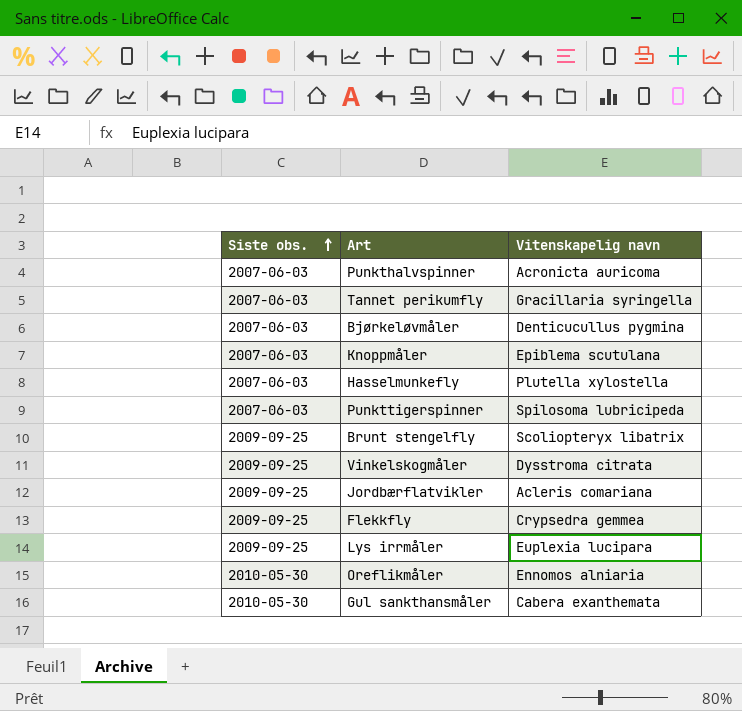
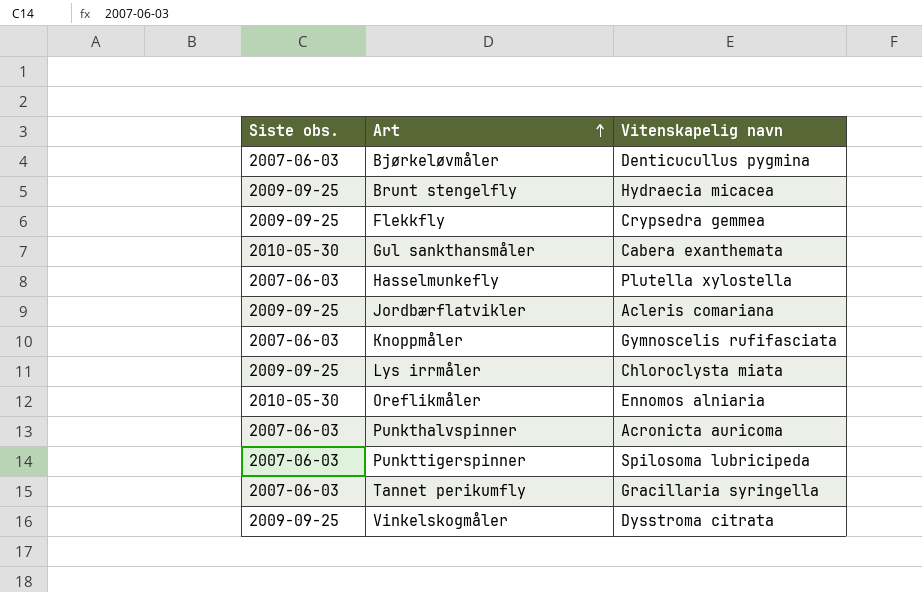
row order: Siste obs. ascending -> Art ascending
Brunt stengelfly | Vitenskapelig navn: Scoliopteryx libatrix -> Hydraecia micacea
Knoppmåler | Vitenskapelig navn: Epiblema scutulana -> Gymnoscelis rufifasciata
Lys irrmåler | Vitenskapelig navn: Euplexia lucipara -> Chloroclysta miata

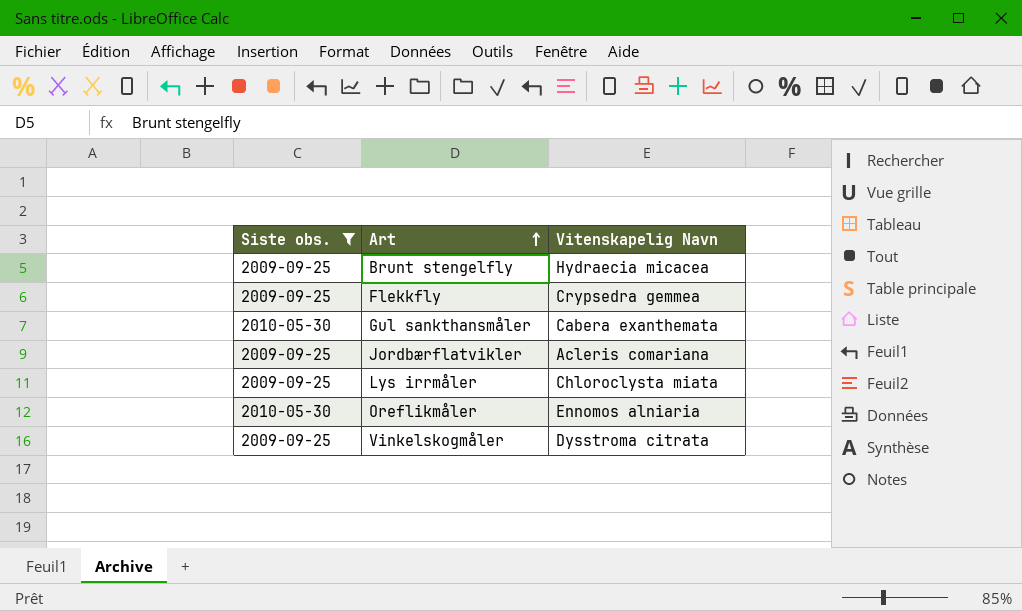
filter: none -> Siste obs. != 2007-06-03
column name: Vitenskapelig navn -> Vitenskapelig Navn

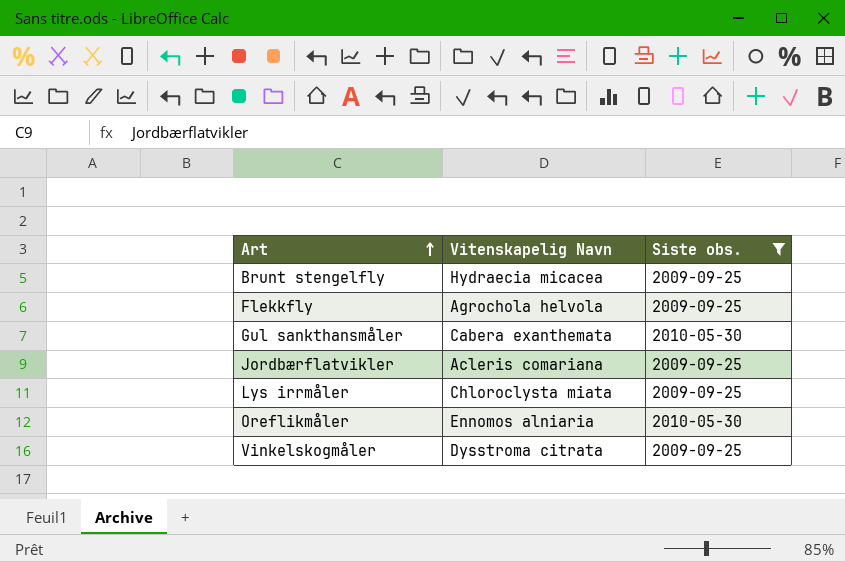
column Siste obs. | position: 1 -> 3
Flekkfly | Vitenskapelig Navn: Crypsedra gemmea -> Agrochola helvola

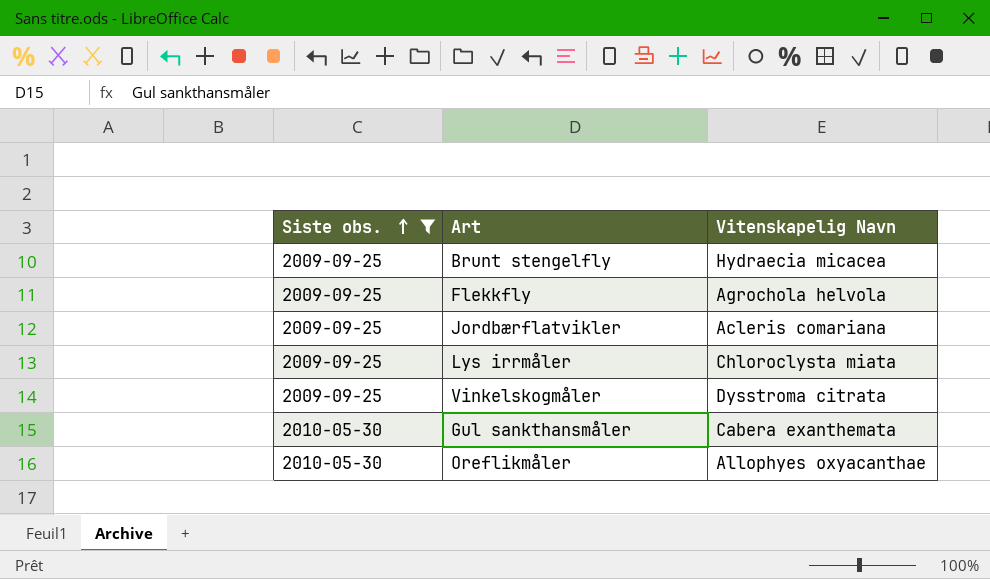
row order: Art ascending -> Siste obs. ascending
column Siste obs. | position: 3 -> 1
Oreflikmåler | Vitenskapelig Navn: Ennomos alniaria -> Allophyes oxyacanthae

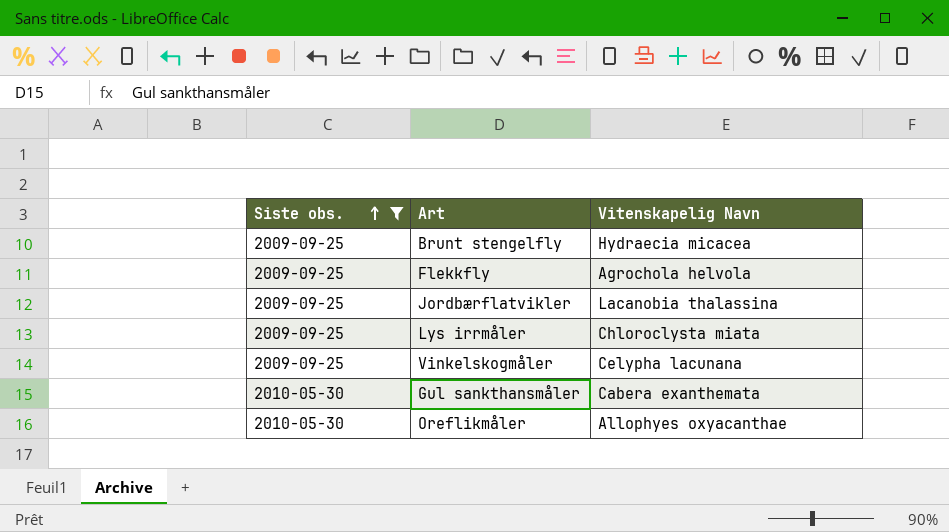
Jordbærflatvikler | Vitenskapelig Navn: Acleris comariana -> Lacanobia thalassina
Vinkelskogmåler | Vitenskapelig Navn: Dysstroma citrata -> Celypha lacunana

